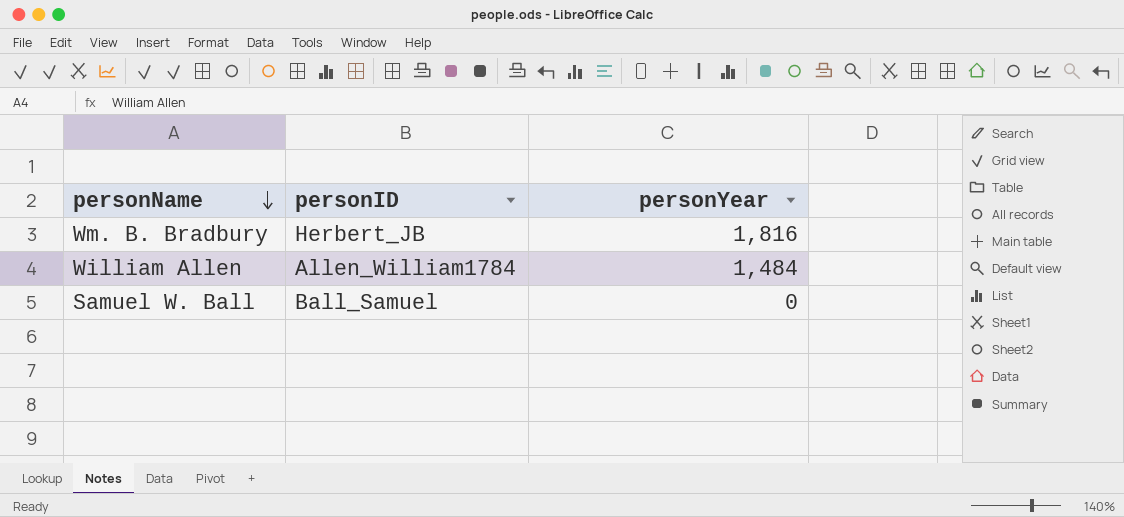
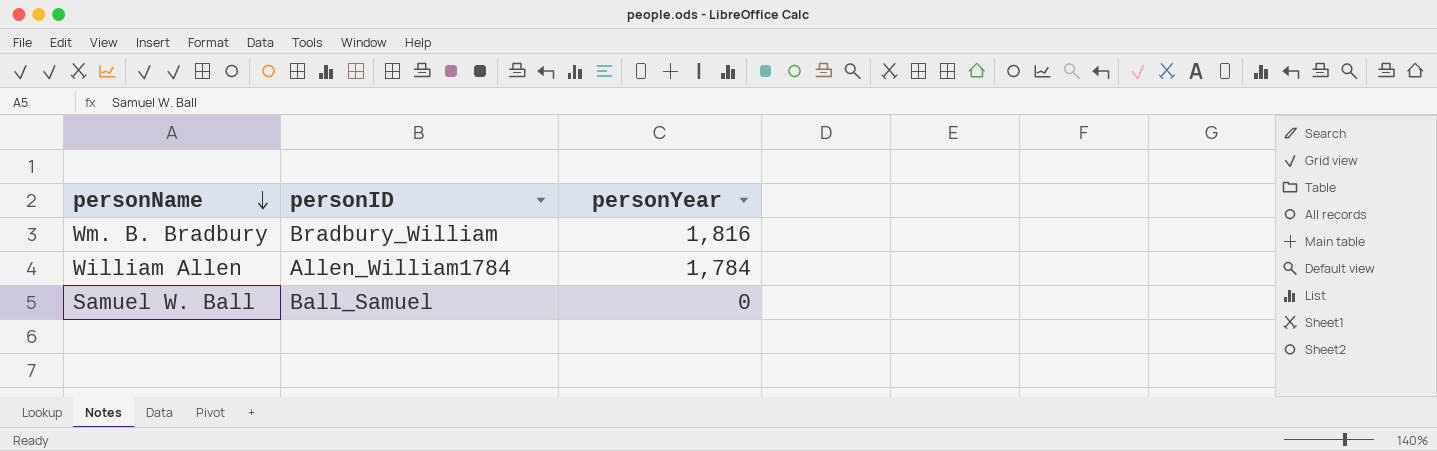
Wm. B. Bradbury | personID: Herbert_JB -> Bradbury_William
William Allen | personYear: 1,484 -> 1,784

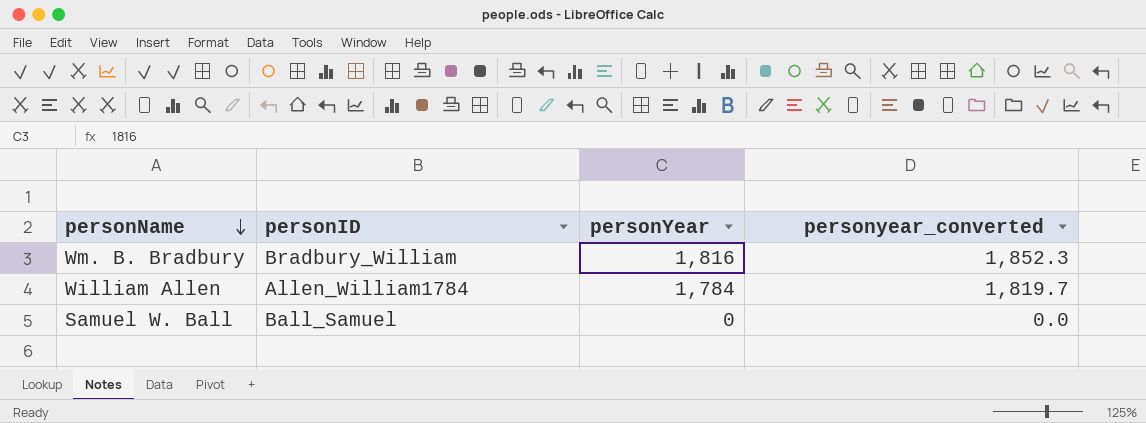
column personyear_converted | formula: none -> [personYear] * 1.02

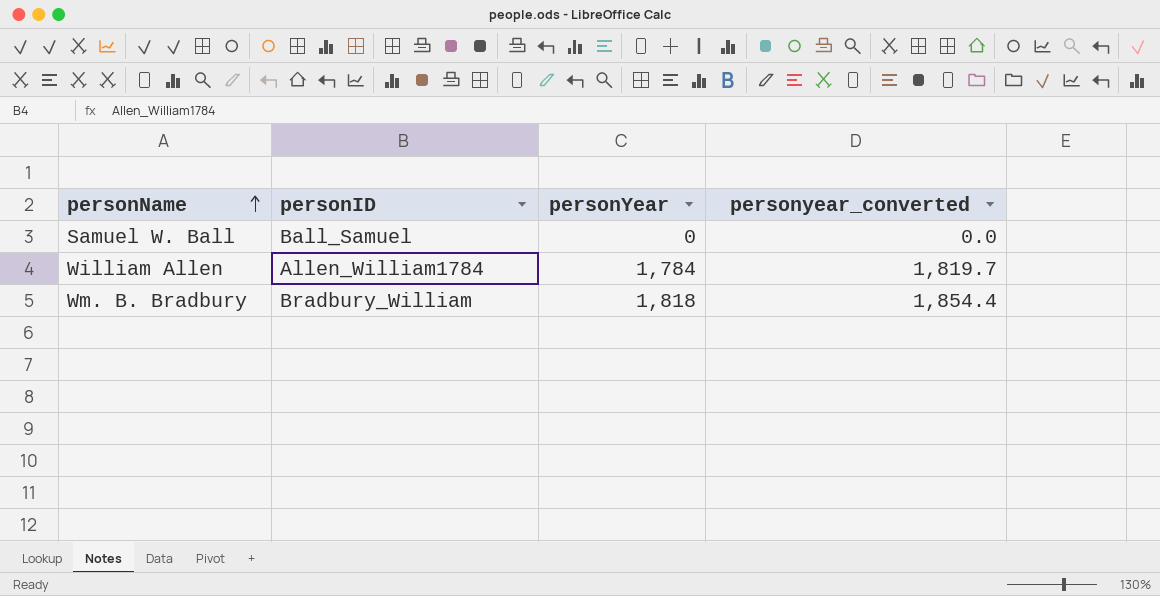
row order: personName descending -> personName ascending
Wm. B. Bradbury | personYear: 1,816 -> 1,818
Wm. B. Bradbury | personyear_converted: 1,852.3 -> 1,854.4

